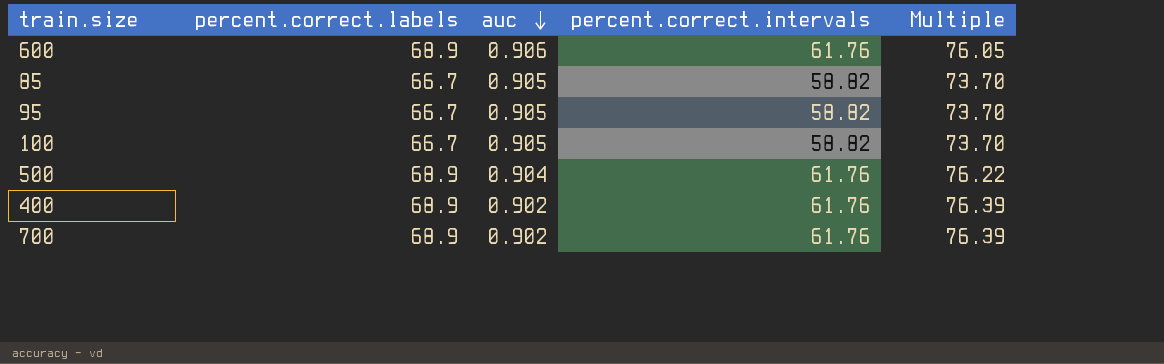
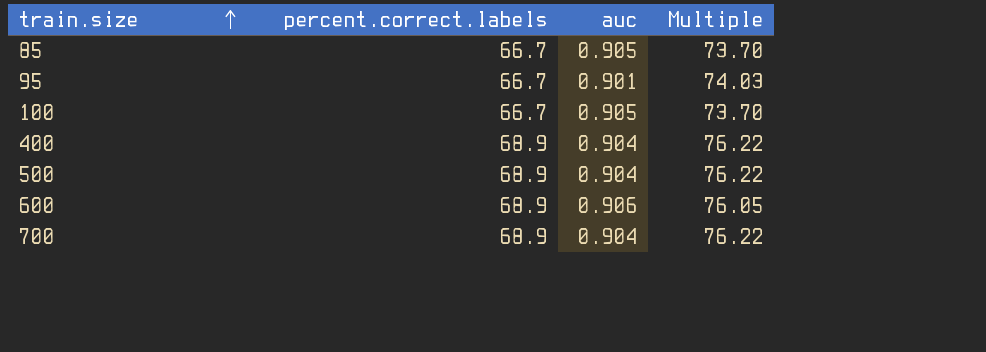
row order: auc descending -> train.size ascending
column percent.correct.intervals | position: 4 -> none
95 | auc: 0.905 -> 0.901
95 | Multiple: 73.70 -> 74.03
400 | auc: 0.902 -> 0.904
400 | Multiple: 76.39 -> 76.22
700 | auc: 0.902 -> 0.904
700 | Multiple: 76.39 -> 76.22

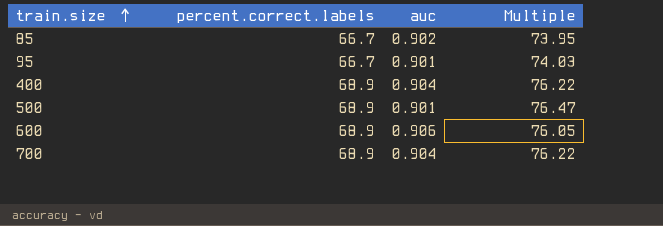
row 100: 66.7 | 0.905 | 73.70 -> none
85 | auc: 0.905 -> 0.902
85 | Multiple: 73.70 -> 73.95
500 | auc: 0.904 -> 0.901
500 | Multiple: 76.22 -> 76.47

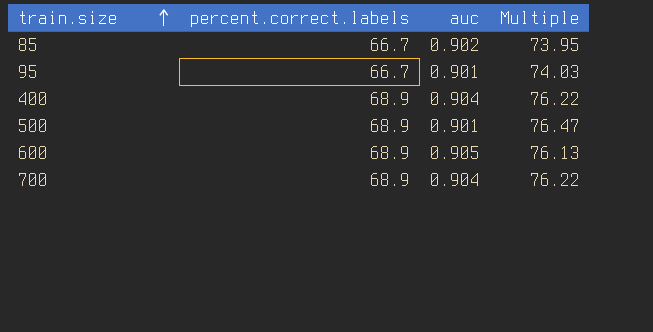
600 | auc: 0.906 -> 0.905
600 | Multiple: 76.05 -> 76.13

